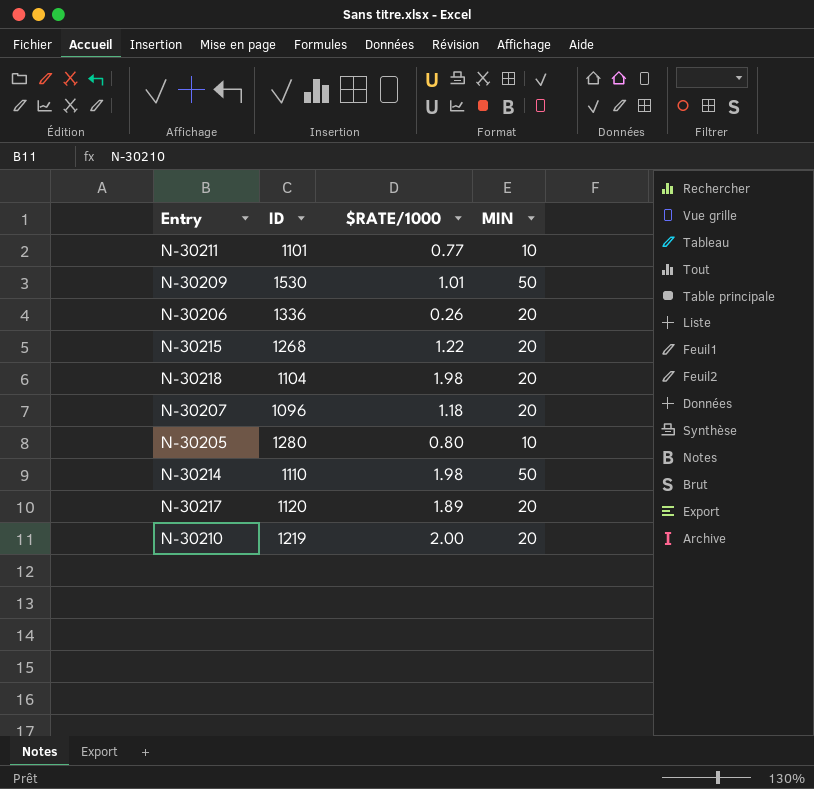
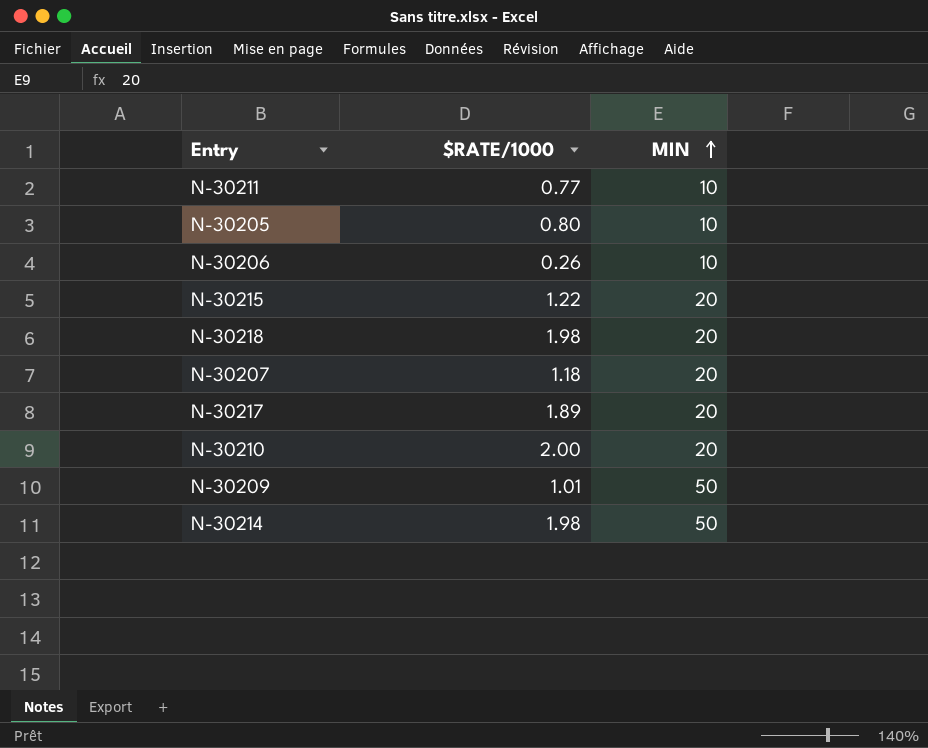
row order: none -> MIN ascending
column ID | position: 2 -> none
N-30206 | MIN: 20 -> 10

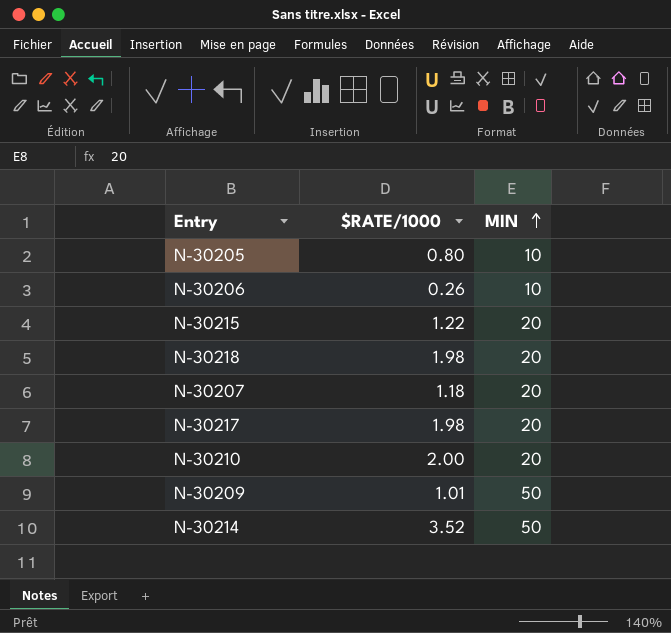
row N-30211: 0.77 | 10 -> none
N-30217 | $RATE/1000: 1.89 -> 1.98
N-30214 | $RATE/1000: 1.98 -> 3.52

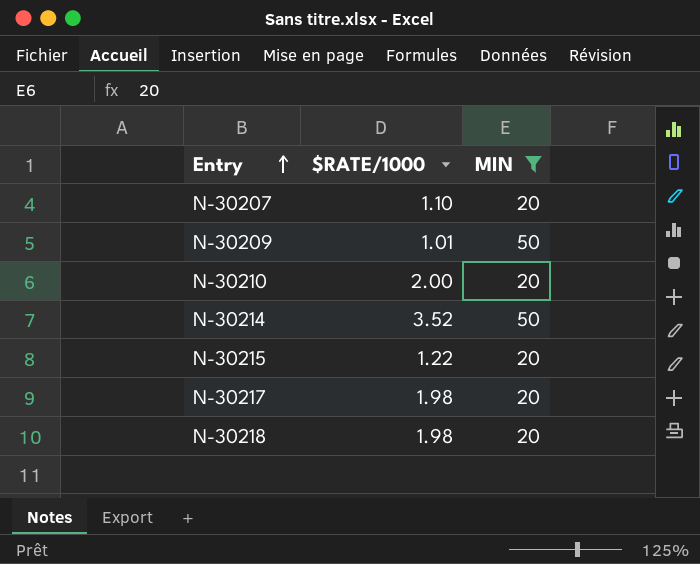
filter: none -> MIN != 10
row order: MIN ascending -> Entry ascending
N-30207 | $RATE/1000: 1.18 -> 1.10

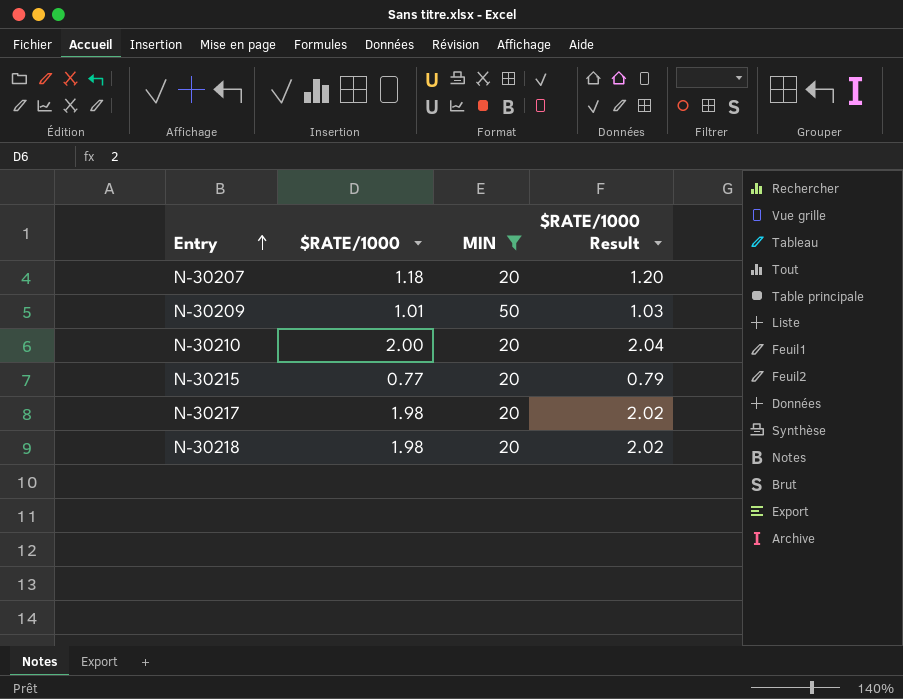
column $RATE/1000 Result | formula: none -> [$RATE/1000] * 1.02
row N-30214: 3.52 | 50 -> none
N-30207 | $RATE/1000: 1.10 -> 1.18
N-30215 | $RATE/1000: 1.22 -> 0.77

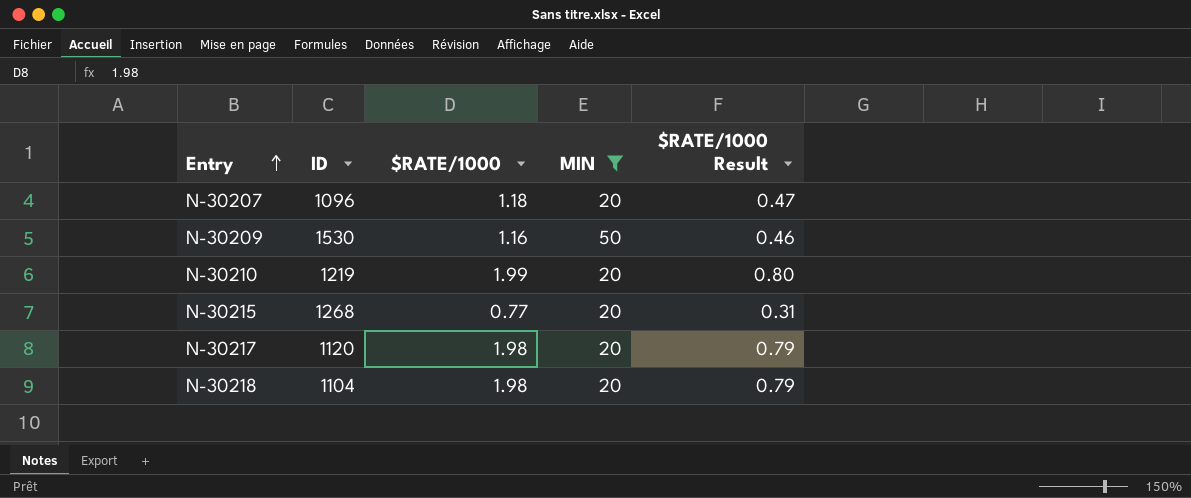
column ID | position: none -> 2
column $RATE/1000 Result | formula: [$RATE/1000] * 1.02 -> [$RATE/1000] * 0.4
N-30209 | $RATE/1000: 1.01 -> 1.16
N-30210 | $RATE/1000: 2.00 -> 1.99

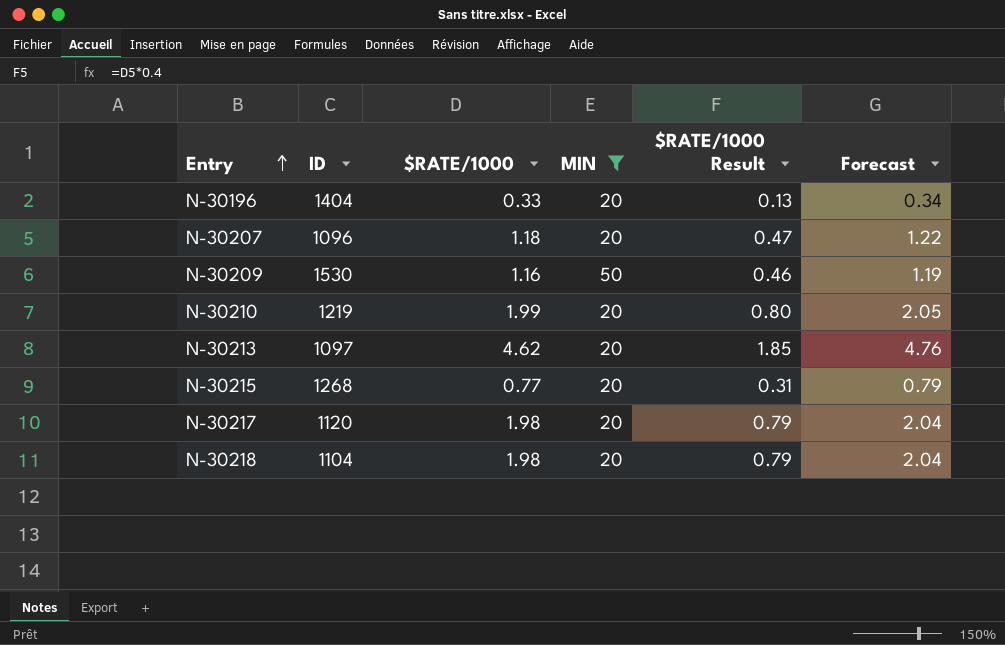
column Forecast | formula: none -> [$RATE/1000] * 1.03
row N-30196: none -> 1404 | 0.33 | 20 | 0.13 | 0.34
row N-30213: none -> 1097 | 4.62 | 20 | 1.85 | 4.76

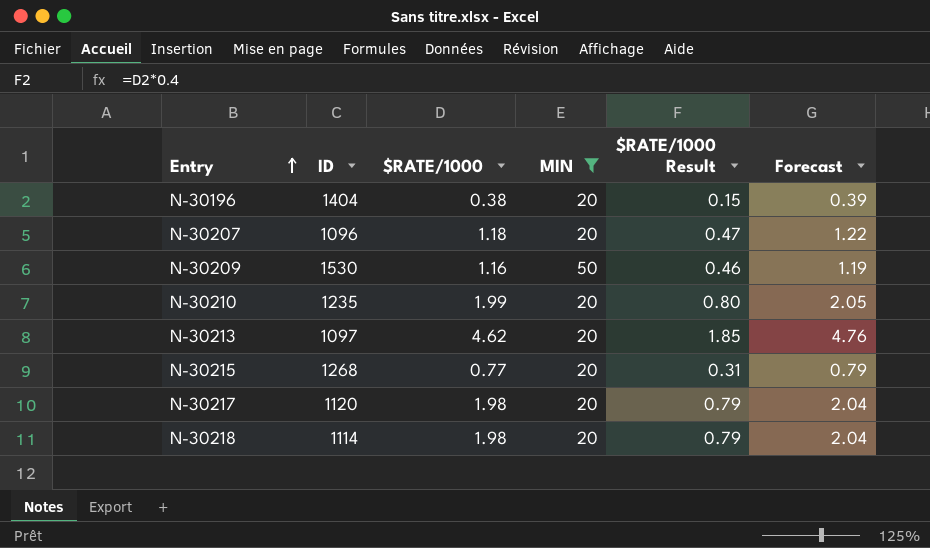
N-30196 | $RATE/1000: 0.33 -> 0.38
N-30196 | $RATE/1000 Result: 0.13 -> 0.15
N-30196 | Forecast: 0.34 -> 0.39
N-30210 | ID: 1219 -> 1235
N-30218 | ID: 1104 -> 1114

